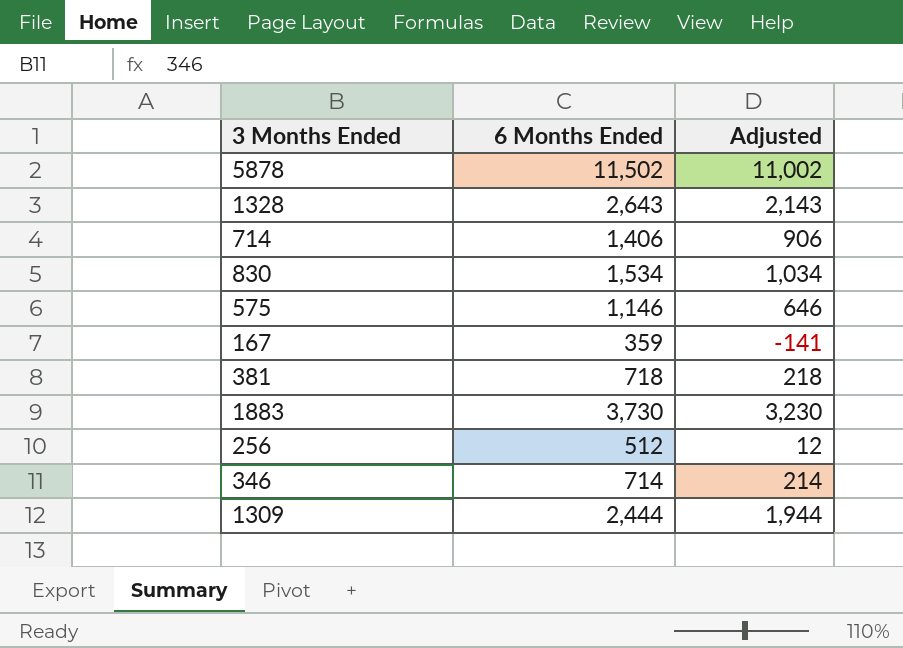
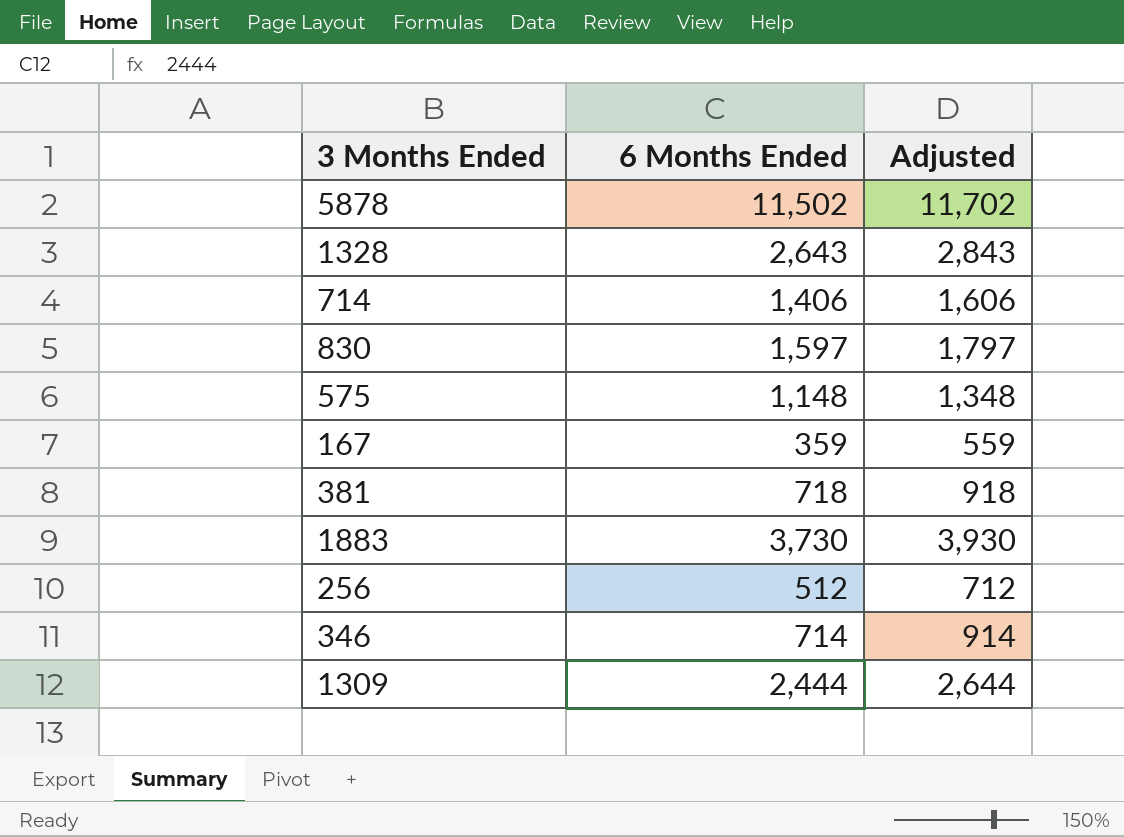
column Adjusted | formula: [6 Months Ended] - 500 -> [6 Months Ended] + 200
830 | 6 Months Ended: 1,534 -> 1,597
575 | 6 Months Ended: 1,146 -> 1,148

